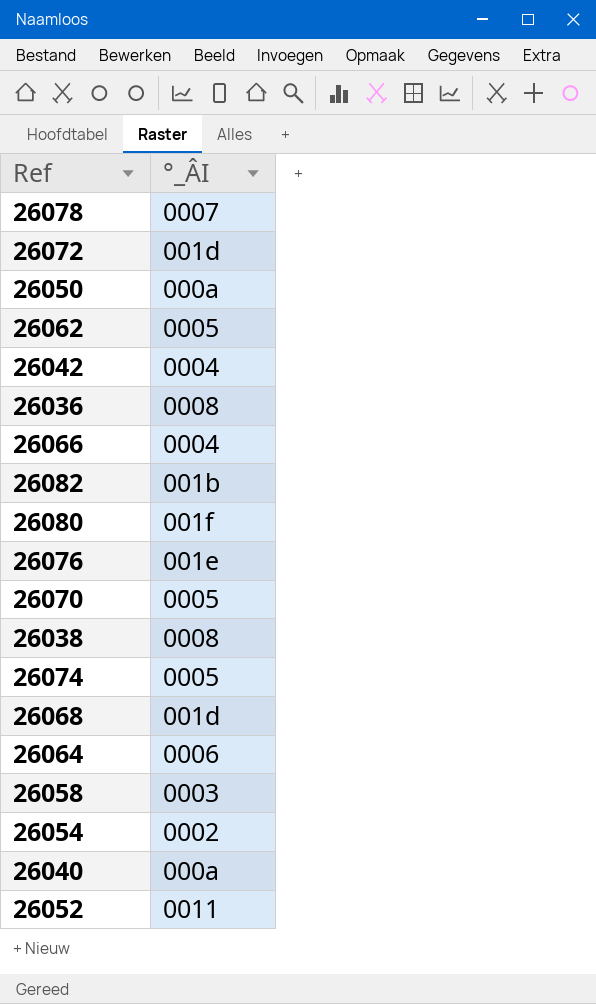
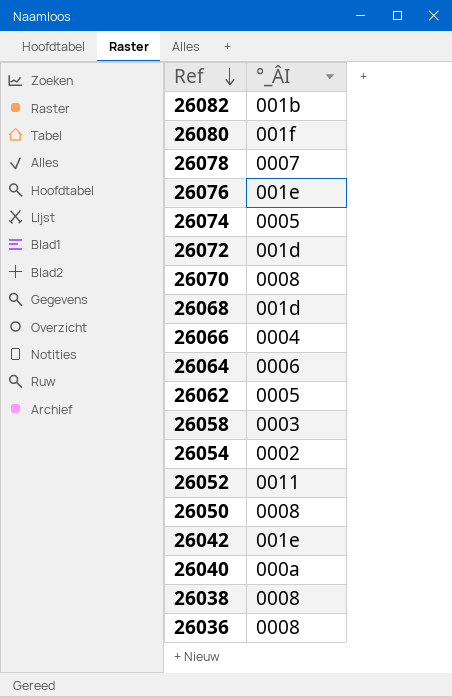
row order: none -> Ref descending
26070 | °_ÂI: 0005 -> 0008
26050 | °_ÂI: 000a -> 0008
26042 | °_ÂI: 0004 -> 001e

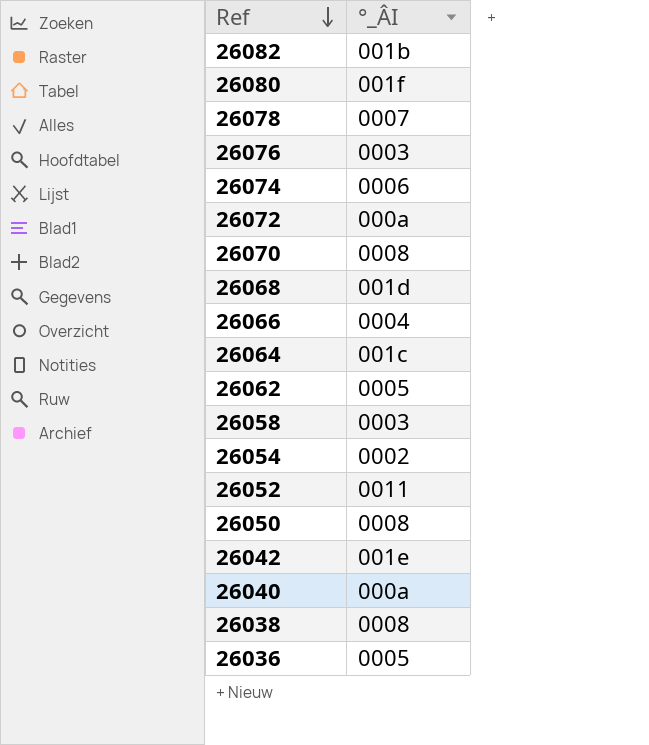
26076 | °_ÂI: 001e -> 0003
26074 | °_ÂI: 0005 -> 0006
26072 | °_ÂI: 001d -> 000a
26064 | °_ÂI: 0006 -> 001c
26036 | °_ÂI: 0008 -> 0005

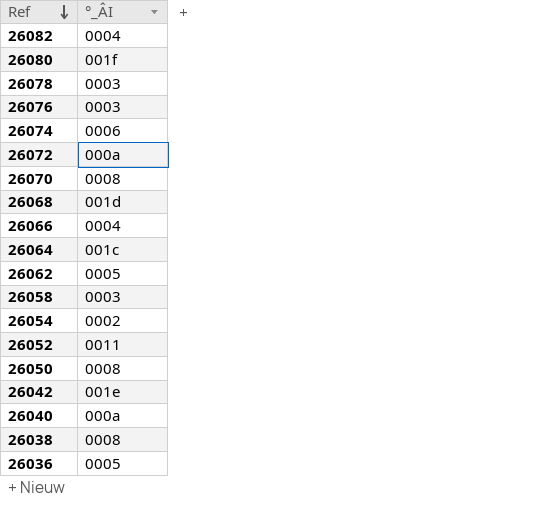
26082 | °_ÂI: 001b -> 0004
26078 | °_ÂI: 0007 -> 0003

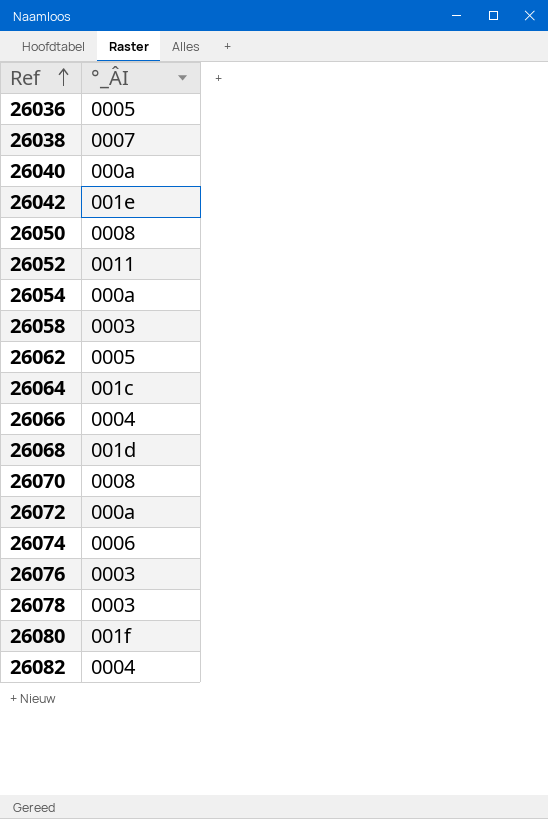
row order: Ref descending -> Ref ascending
26038 | °_ÂI: 0008 -> 0007
26054 | °_ÂI: 0002 -> 000a

